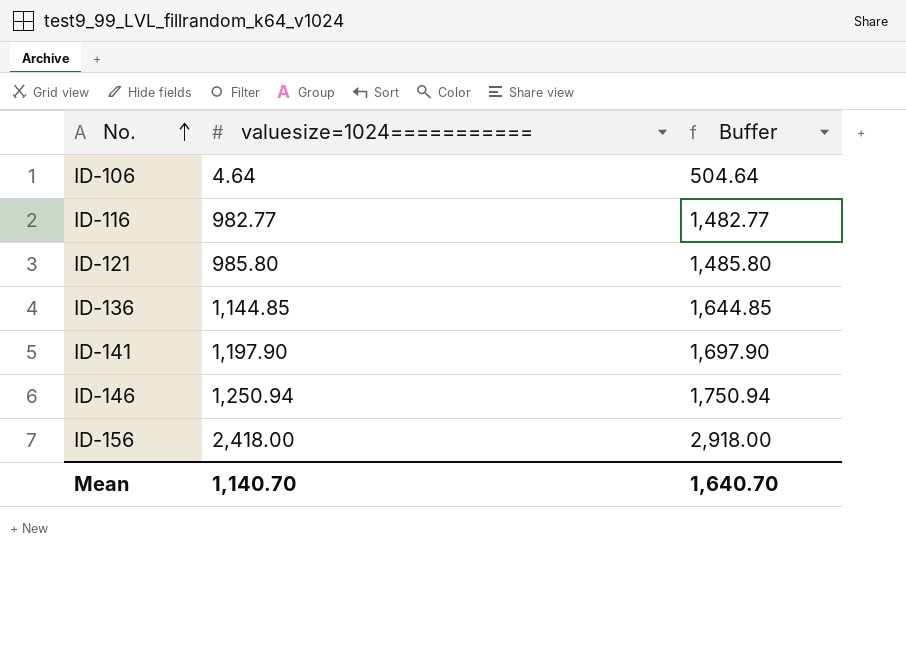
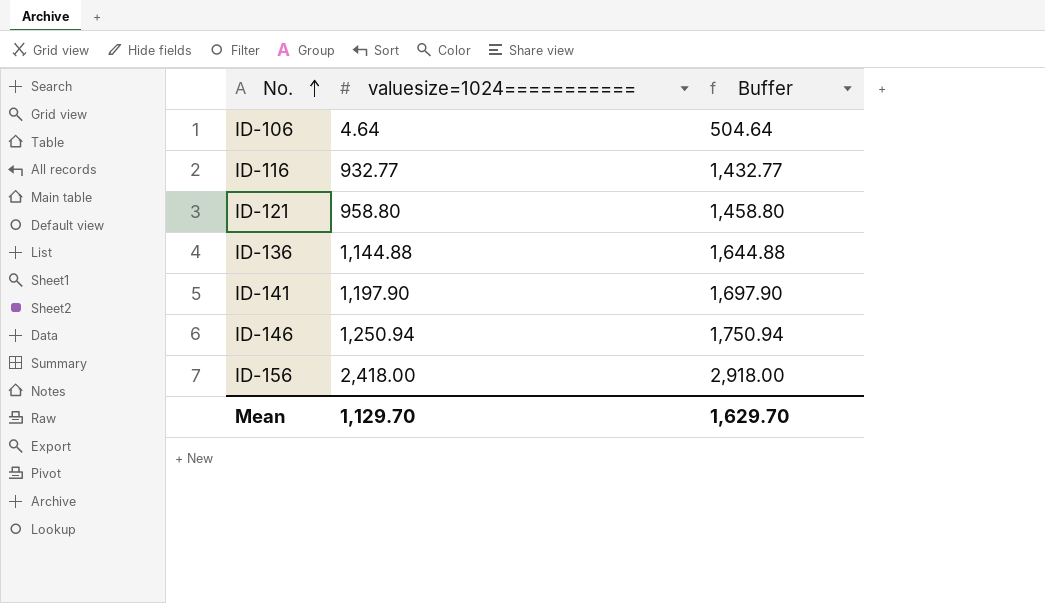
ID-116 | valuesize=1024===========: 982.77 -> 932.77
ID-116 | Buffer: 1,482.77 -> 1,432.77
ID-121 | valuesize=1024===========: 985.80 -> 958.80
ID-121 | Buffer: 1,485.80 -> 1,458.80
ID-136 | valuesize=1024===========: 1,144.85 -> 1,144.88
ID-136 | Buffer: 1,644.85 -> 1,644.88
Mean | valuesize=1024===========: 1,140.70 -> 1,129.70
Mean | Buffer: 1,640.70 -> 1,629.70

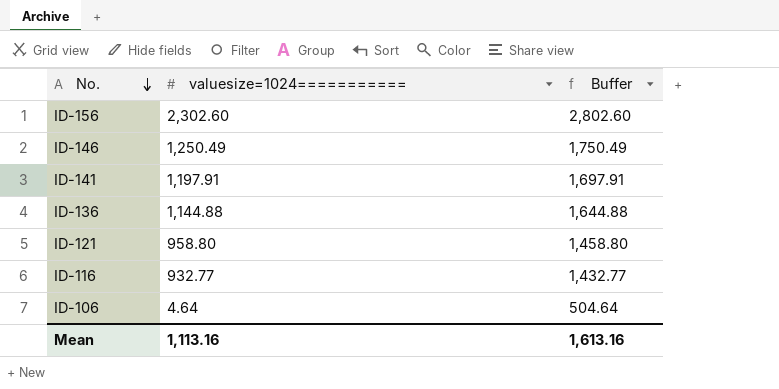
row order: No. ascending -> No. descending
ID-156 | valuesize=1024===========: 2,418.00 -> 2,302.60
ID-156 | Buffer: 2,918.00 -> 2,802.60
ID-146 | valuesize=1024===========: 1,250.94 -> 1,250.49
ID-146 | Buffer: 1,750.94 -> 1,750.49
ID-141 | valuesize=1024===========: 1,197.90 -> 1,197.91
ID-141 | Buffer: 1,697.90 -> 1,697.91
Mean | valuesize=1024===========: 1,129.70 -> 1,113.16
Mean | Buffer: 1,629.70 -> 1,613.16

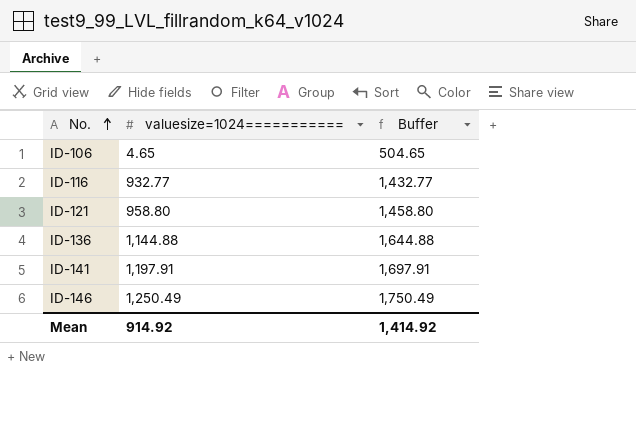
row order: No. descending -> No. ascending
row ID-156: 2,302.60 | 2,802.60 -> none
ID-106 | valuesize=1024===========: 4.64 -> 4.65
ID-106 | Buffer: 504.64 -> 504.65
Mean | valuesize=1024===========: 1,113.16 -> 914.92
Mean | Buffer: 1,613.16 -> 1,414.92

